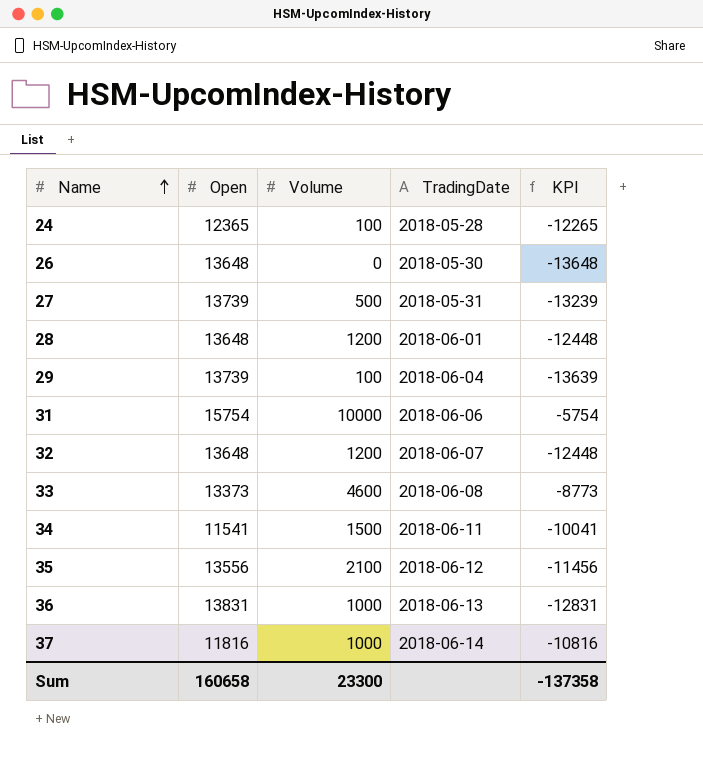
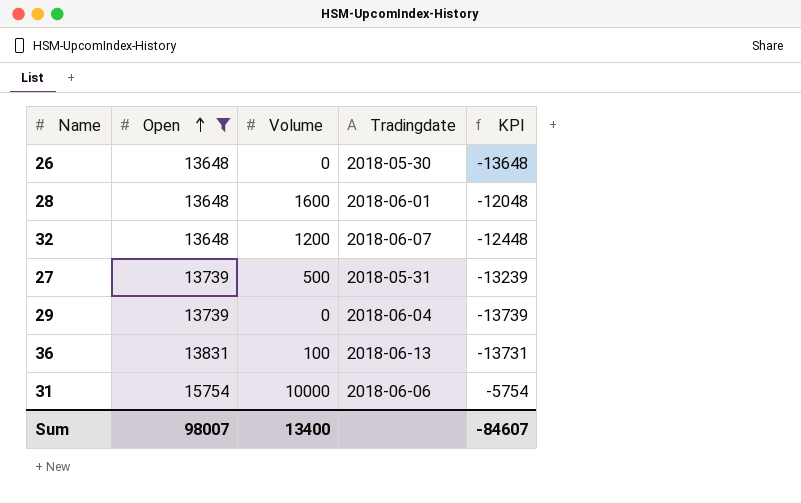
filter: none -> Open >= 13648
row order: Name ascending -> Open ascending
column name: TradingDate -> Tradingdate
28 | Volume: 1200 -> 1600
28 | KPI: -12448 -> -12048
29 | Volume: 100 -> 0
29 | KPI: -13639 -> -13739
36 | Volume: 1000 -> 100
36 | KPI: -12831 -> -13731
Sum | Open: 160658 -> 98007
Sum | Volume: 23300 -> 13400
Sum | KPI: -137358 -> -84607

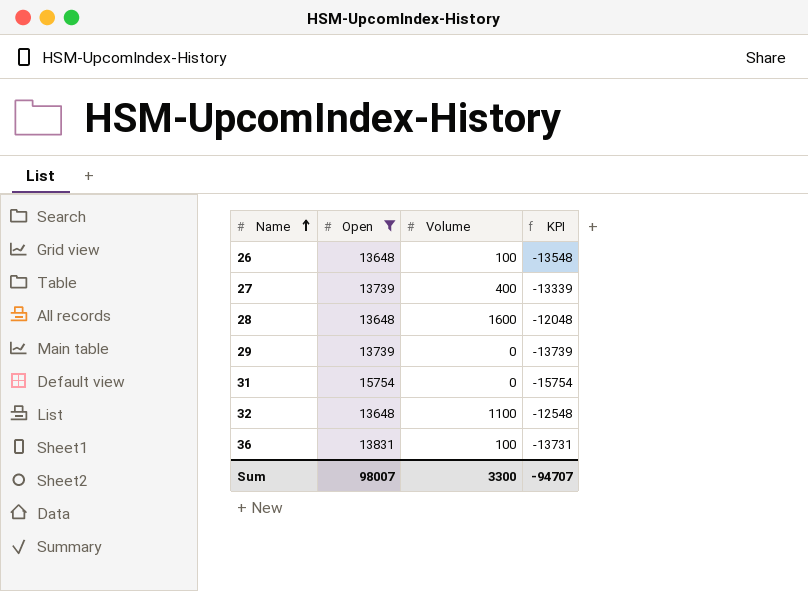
row order: Open ascending -> Name ascending
column Tradingdate | position: 4 -> none
26 | Volume: 0 -> 100
26 | KPI: -13648 -> -13548
27 | Volume: 500 -> 400
27 | KPI: -13239 -> -13339
31 | Volume: 10000 -> 0
31 | KPI: -5754 -> -15754
32 | Volume: 1200 -> 1100
32 | KPI: -12448 -> -12548
Sum | Volume: 13400 -> 3300
Sum | KPI: -84607 -> -94707

